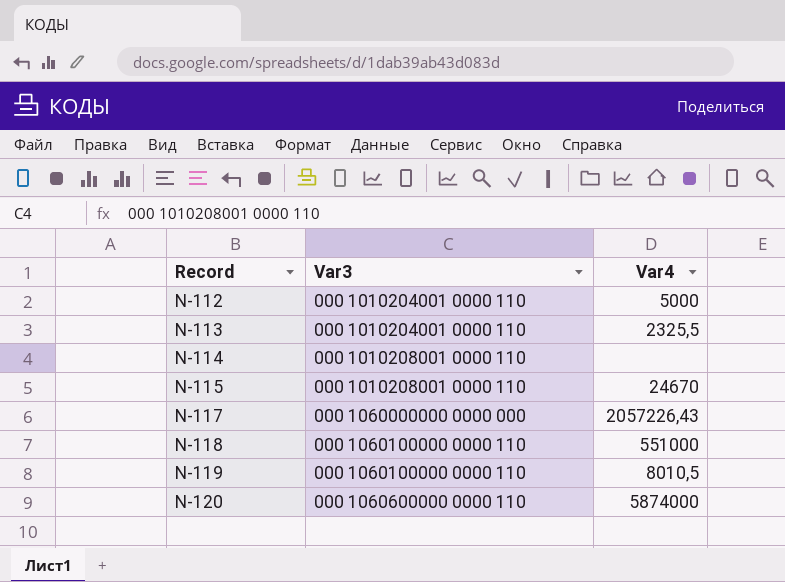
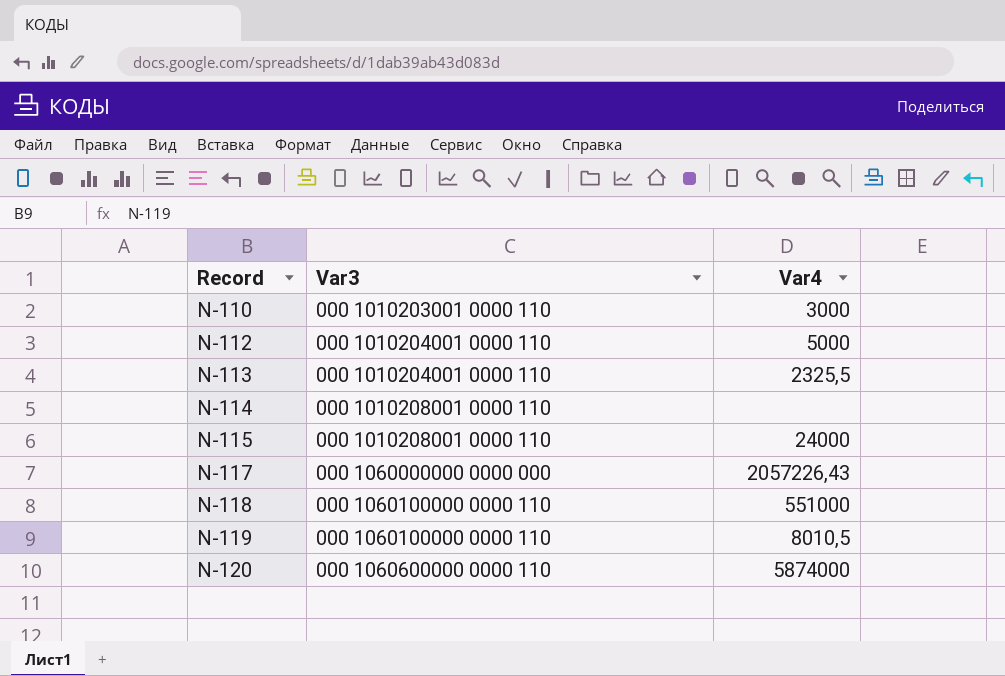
row N-110: none -> 000 1010203001 0000 110 | 3000
N-115 | Var4: 24670 -> 24000

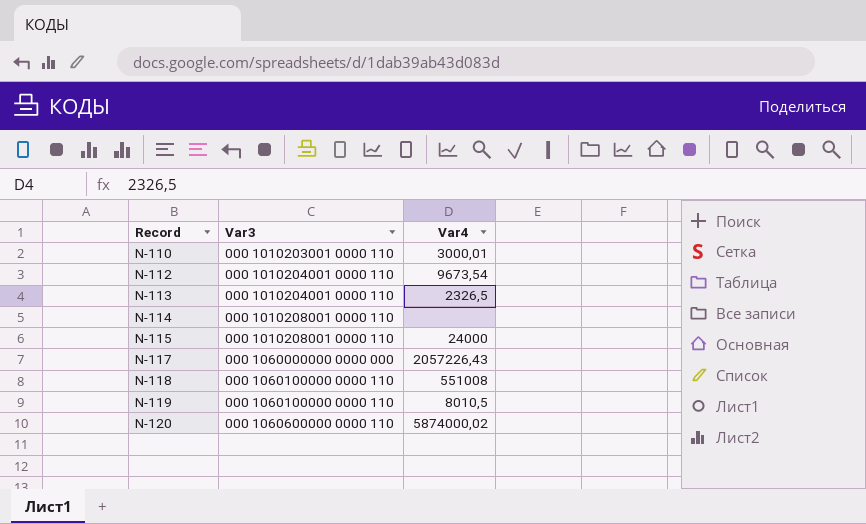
N-110 | Var4: 3000 -> 3000,01
N-112 | Var4: 5000 -> 9673,54
N-113 | Var4: 2325,5 -> 2326,5
N-118 | Var4: 551000 -> 551008
N-120 | Var4: 5874000 -> 5874000,02

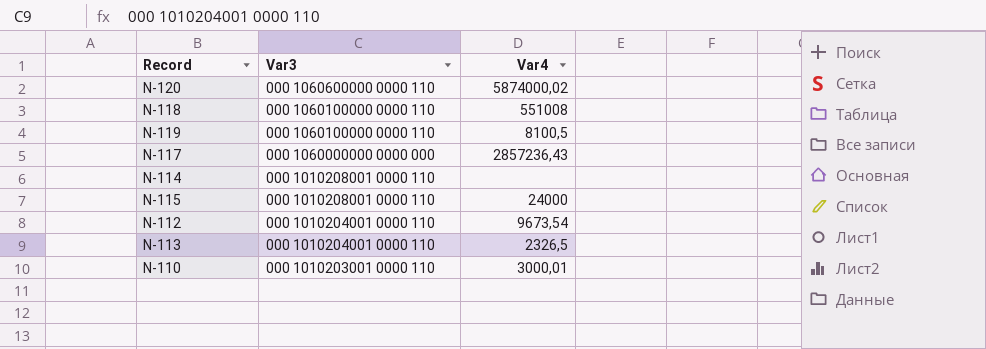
row order: Record ascending -> Var3 descending
N-119 | Var4: 8010,5 -> 8100,5
N-117 | Var4: 2057226,43 -> 2857236,43

